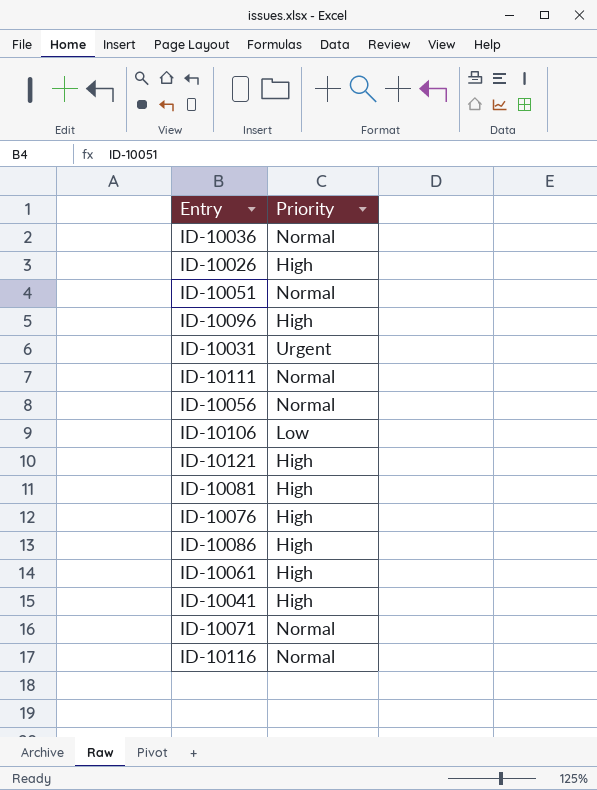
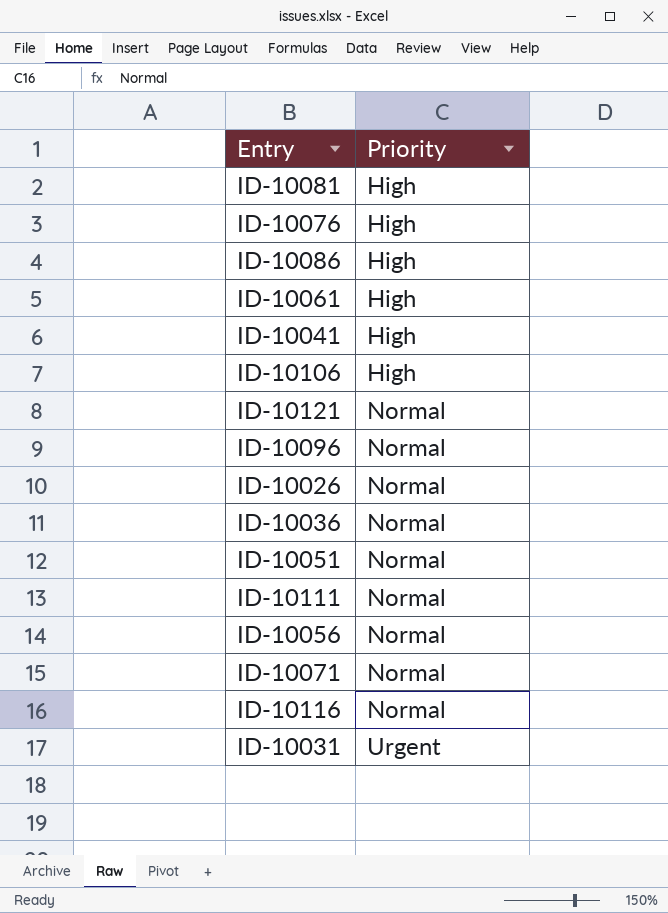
row order: none -> Priority ascending
ID-10106 | Priority: Low -> High
ID-10121 | Priority: High -> Normal
ID-10096 | Priority: High -> Normal
ID-10026 | Priority: High -> Normal

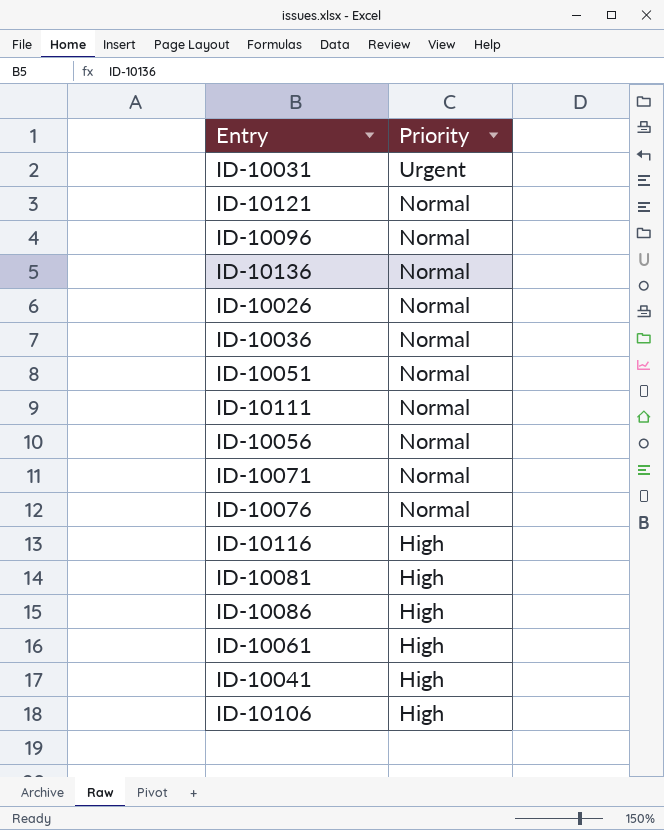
row order: Priority ascending -> Priority descending
row ID-10136: none -> Normal
ID-10076 | Priority: High -> Normal
ID-10116 | Priority: Normal -> High

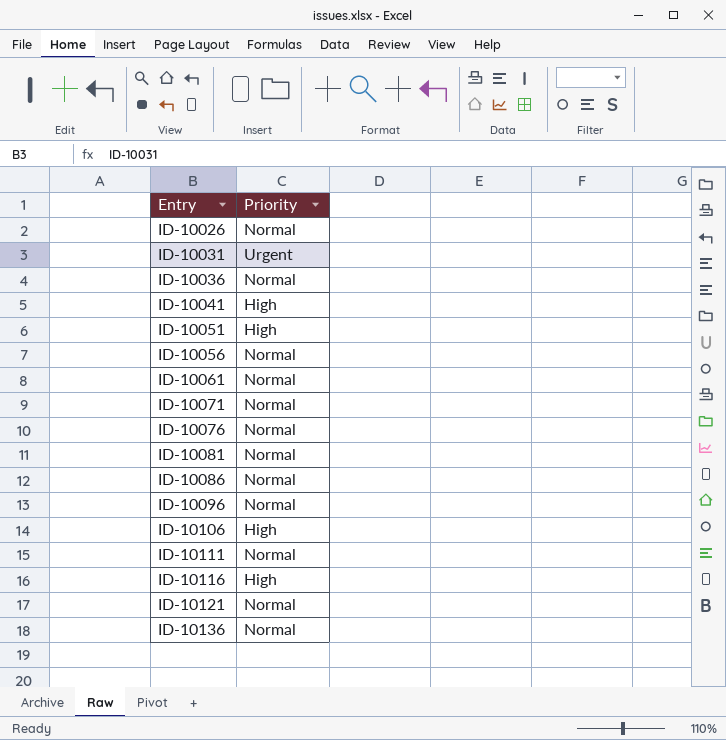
row order: Priority descending -> Entry ascending
ID-10051 | Priority: Normal -> High
ID-10061 | Priority: High -> Normal
ID-10081 | Priority: High -> Normal
ID-10086 | Priority: High -> Normal

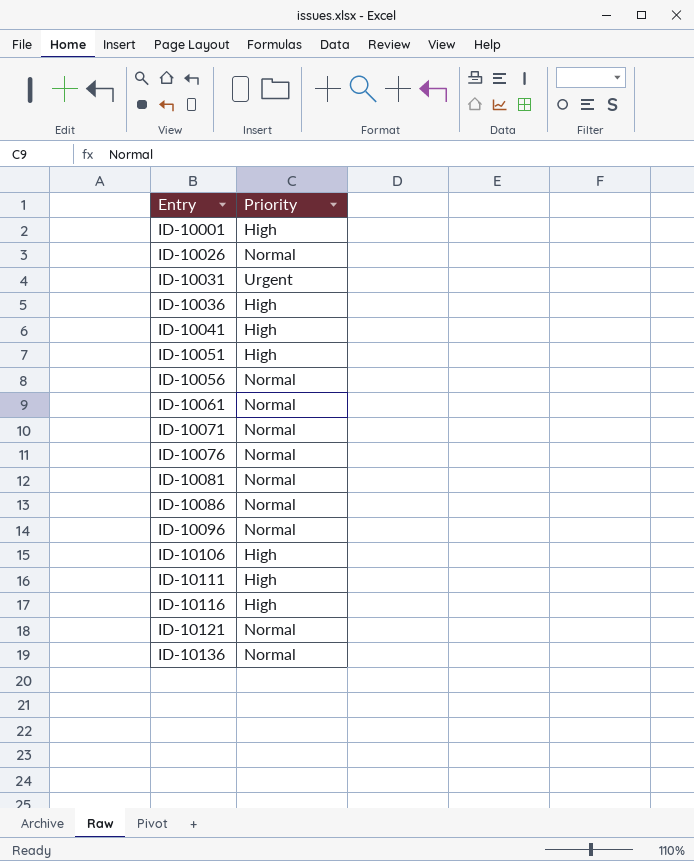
row ID-10001: none -> High
ID-10036 | Priority: Normal -> High
ID-10111 | Priority: Normal -> High

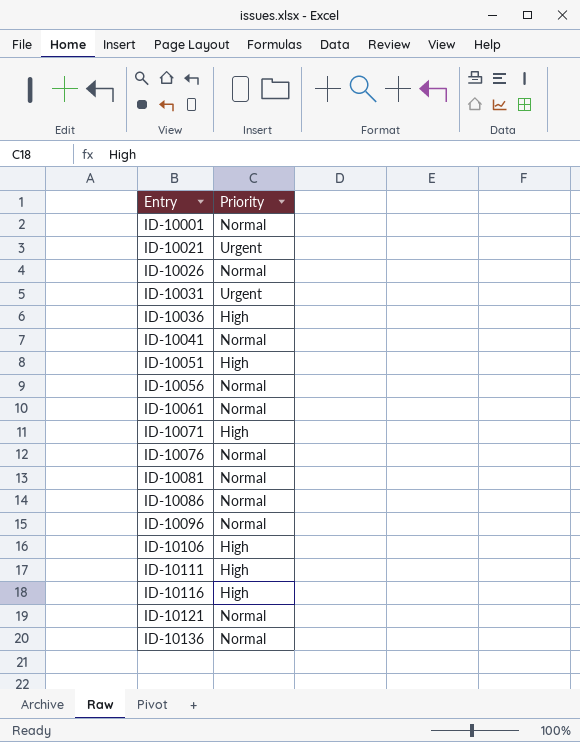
ID-10001 | Priority: High -> Normal
row ID-10021: none -> Urgent
ID-10041 | Priority: High -> Normal
ID-10071 | Priority: Normal -> High

